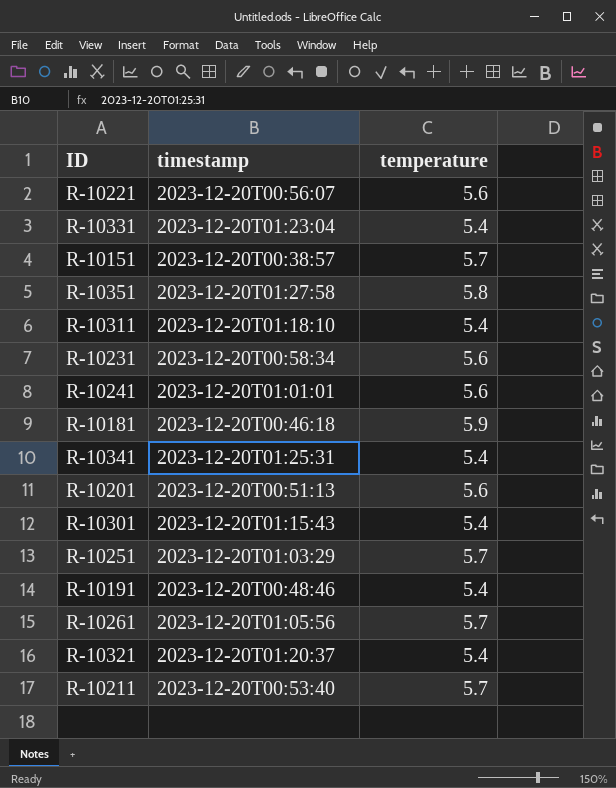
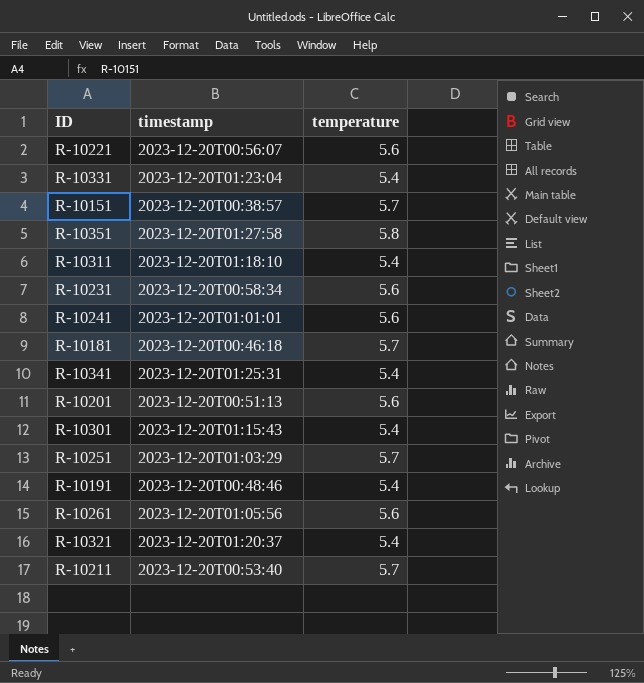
R-10181 | temperature: 5.9 -> 5.7
R-10261 | temperature: 5.7 -> 5.6

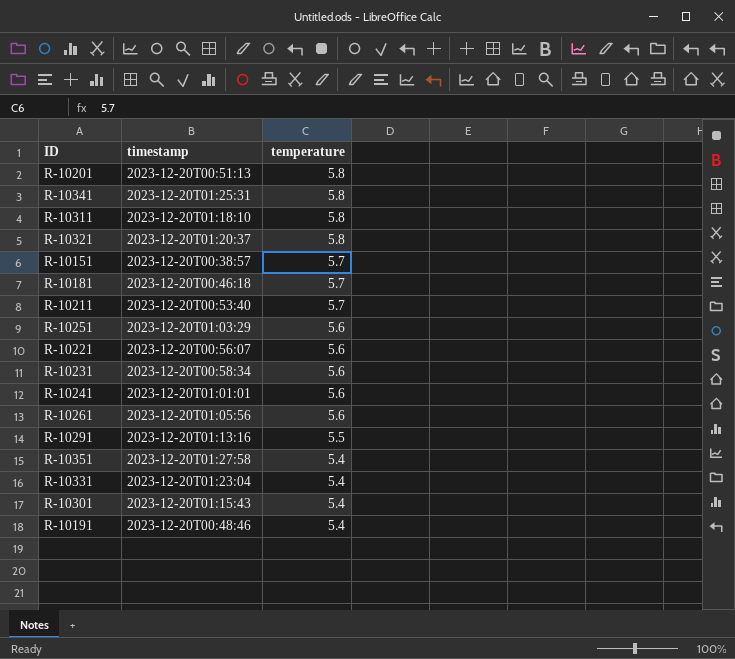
row order: none -> temperature descending
R-10201 | temperature: 5.6 -> 5.8
R-10341 | temperature: 5.4 -> 5.8
R-10311 | temperature: 5.4 -> 5.8
R-10321 | temperature: 5.4 -> 5.8
R-10251 | temperature: 5.7 -> 5.6
row R-10291: none -> 2023-12-20T01:13:16 | 5.5
R-10351 | temperature: 5.8 -> 5.4

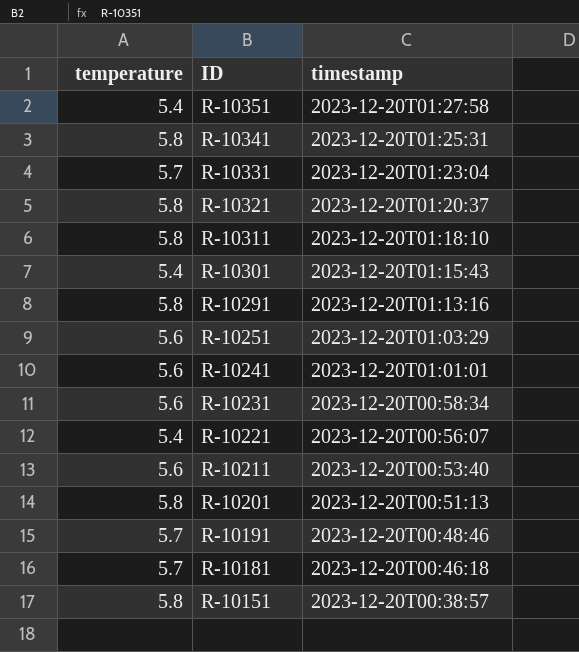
row order: temperature descending -> ID descending
column temperature | position: 3 -> 1
row R-10261: 2023-12-20T01:05:56 | 5.6 -> none
R-10331 | temperature: 5.4 -> 5.7
R-10291 | temperature: 5.5 -> 5.8
R-10221 | temperature: 5.6 -> 5.4
R-10211 | temperature: 5.7 -> 5.6
R-10191 | temperature: 5.4 -> 5.7
R-10151 | temperature: 5.7 -> 5.8

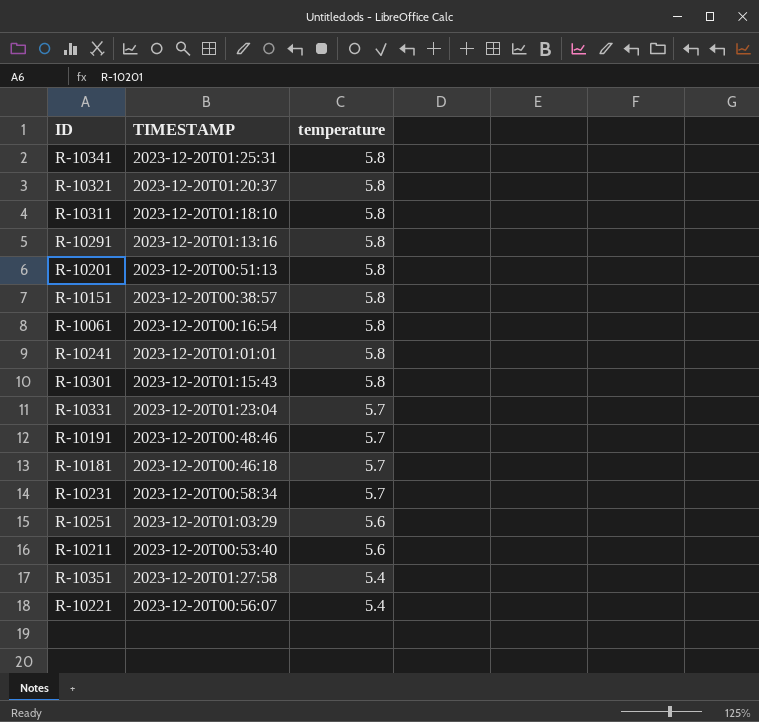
row order: ID descending -> temperature descending
column name: timestamp -> TIMESTAMP
column temperature | position: 1 -> 3
row R-10061: none -> 2023-12-20T00:16:54 | 5.8
R-10241 | temperature: 5.6 -> 5.8
R-10301 | temperature: 5.4 -> 5.8
R-10231 | temperature: 5.6 -> 5.7

